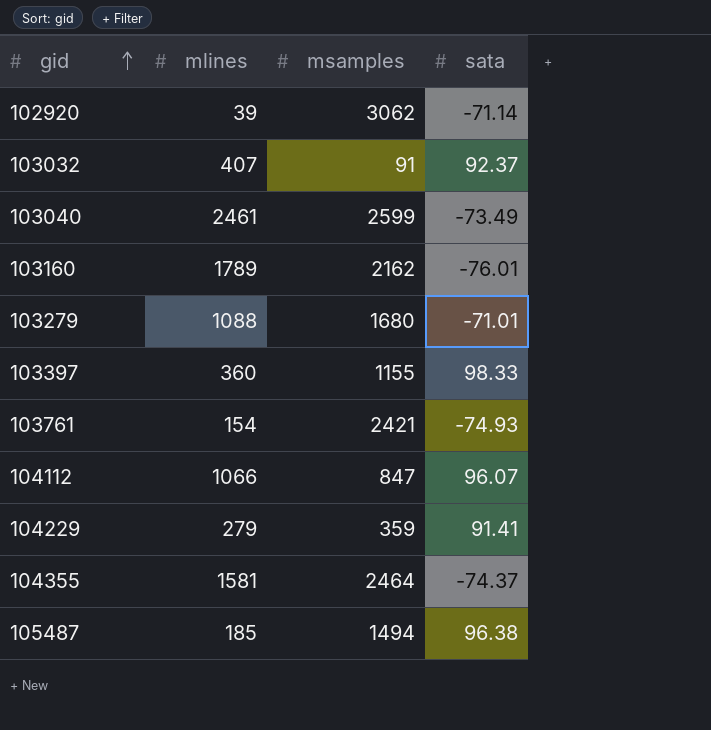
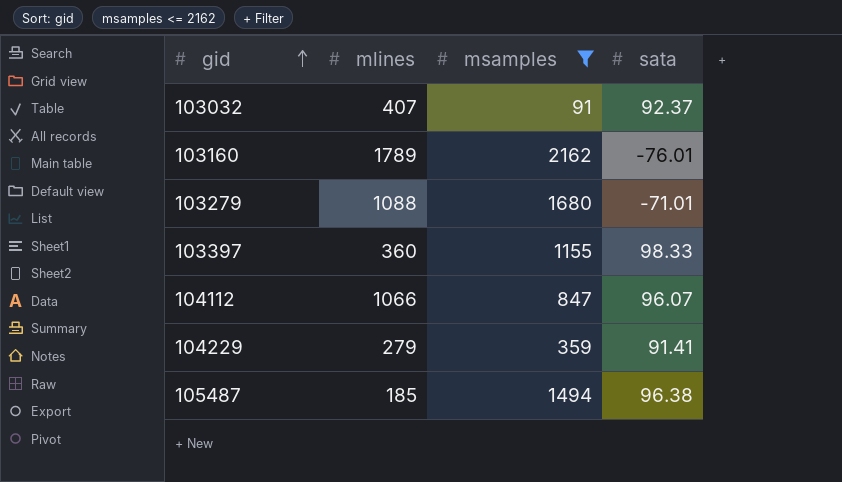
filter: none -> msamples <= 2162

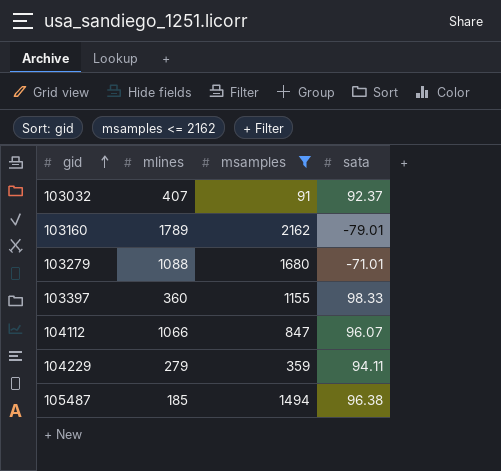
103160 | sata: -76.01 -> -79.01
104229 | sata: 91.41 -> 94.11

